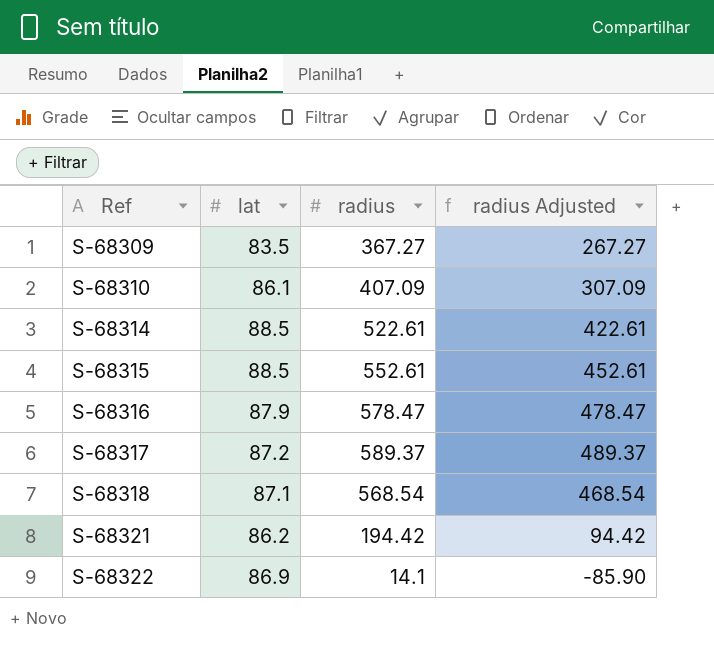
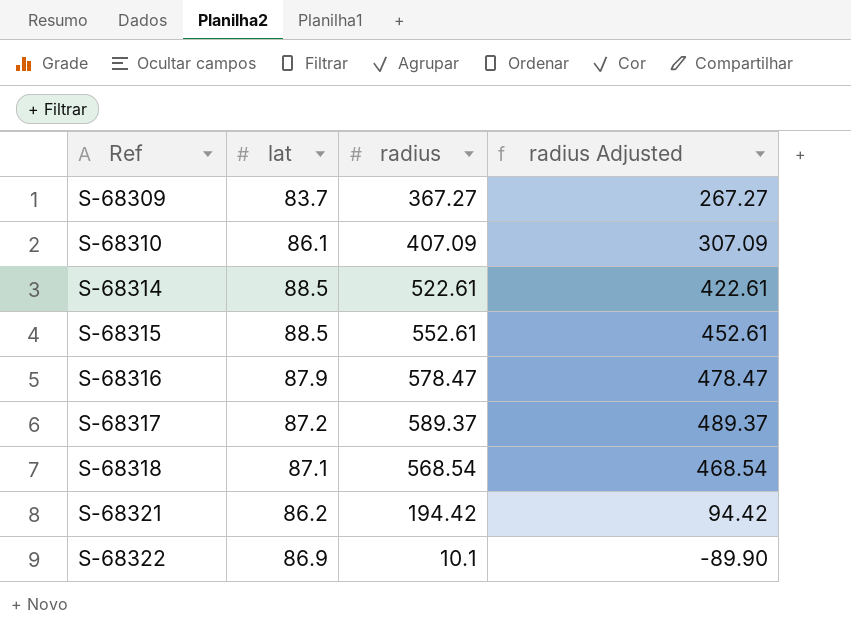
S-68309 | lat: 83.5 -> 83.7
S-68322 | radius: 14.1 -> 10.1
S-68322 | radius Adjusted: -85.90 -> -89.90

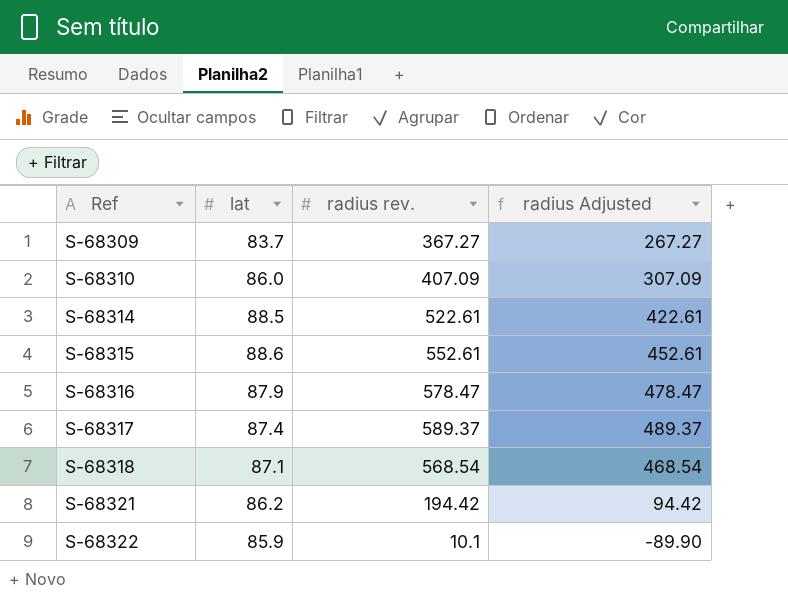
column name: radius -> radius rev.
S-68310 | lat: 86.1 -> 86.0
S-68315 | lat: 88.5 -> 88.6
S-68317 | lat: 87.2 -> 87.4
S-68322 | lat: 86.9 -> 85.9

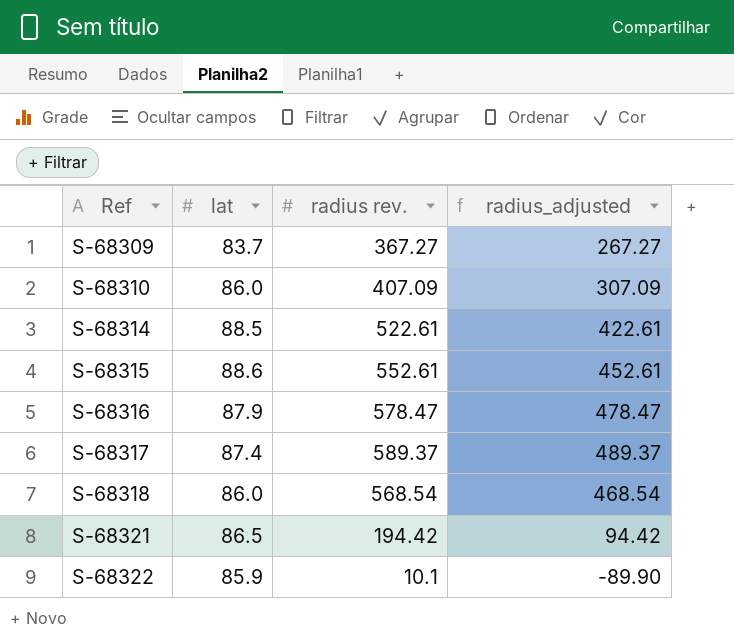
column name: radius Adjusted -> radius_adjusted
S-68318 | lat: 87.1 -> 86.0
S-68321 | lat: 86.2 -> 86.5

